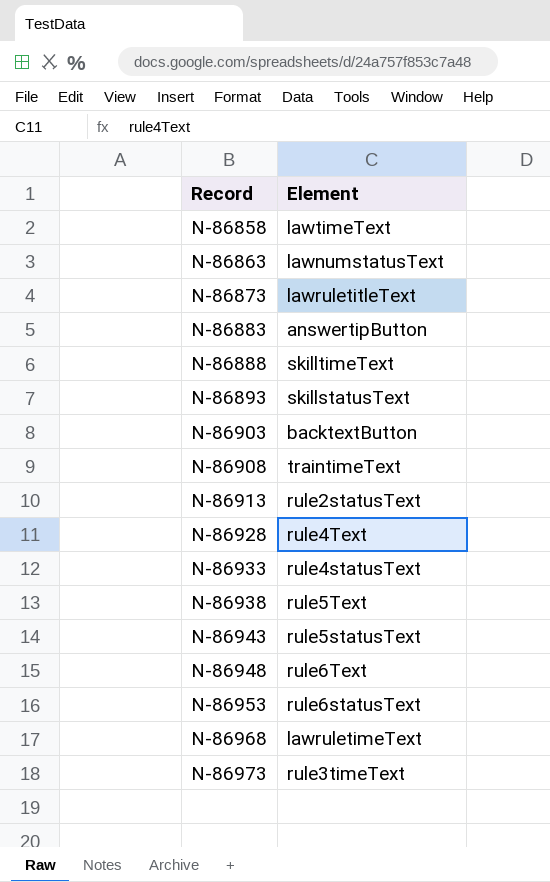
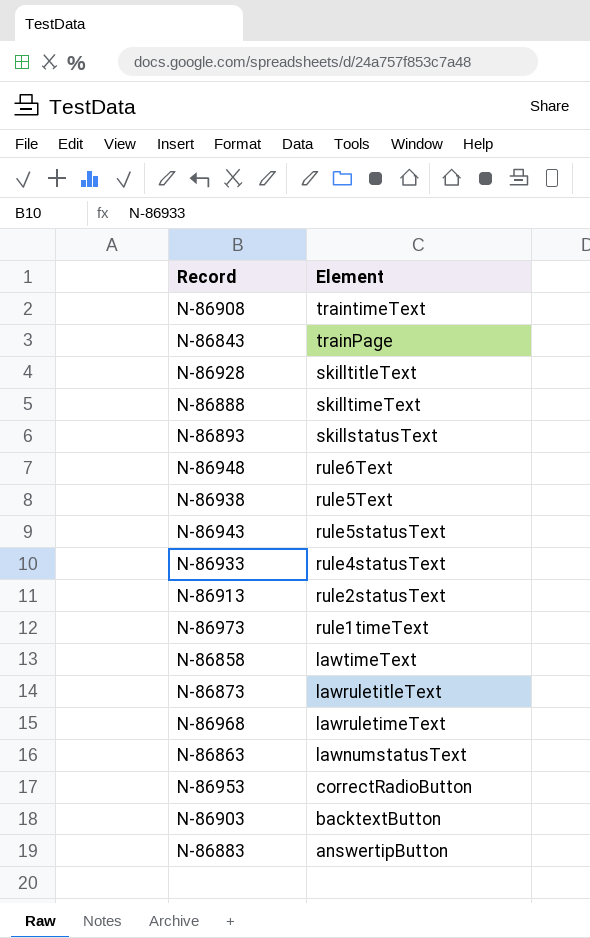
row order: Record ascending -> Element descending
row N-86843: none -> trainPage
N-86928 | Element: rule4Text -> skilltitleText
N-86973 | Element: rule3timeText -> rule1timeText
N-86953 | Element: rule6statusText -> correctRadioButton

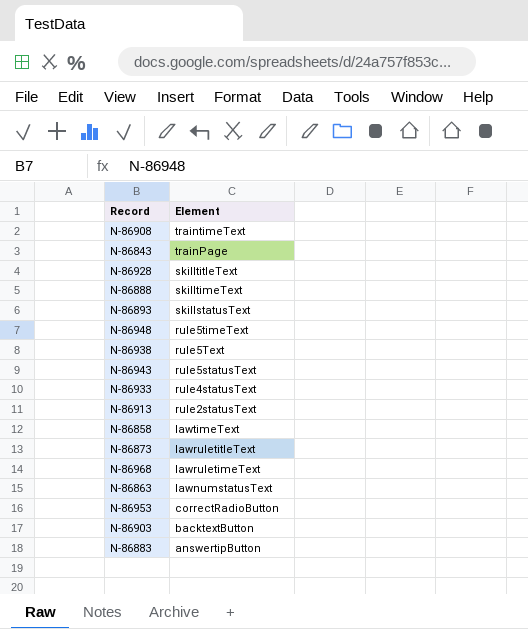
row N-86973: rule1timeText -> none
N-86948 | Element: rule6Text -> rule5timeText

